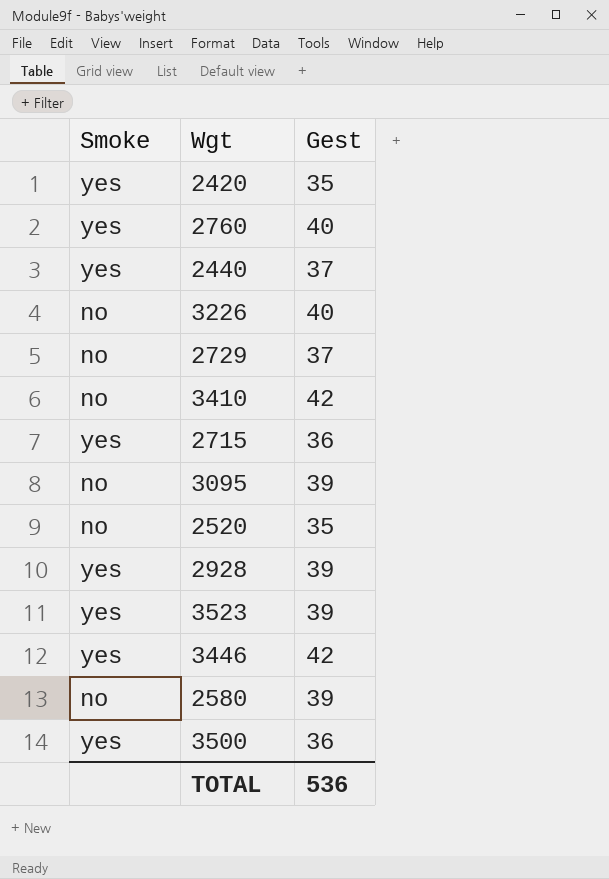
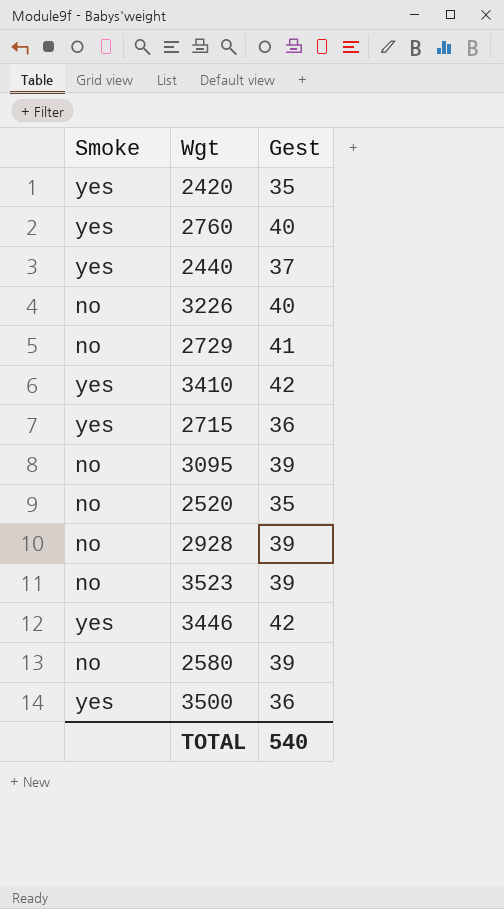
2729 | Gest: 37 -> 41
3410 | Smoke: no -> yes
2928 | Smoke: yes -> no
3523 | Smoke: yes -> no
TOTAL | Gest: 536 -> 540

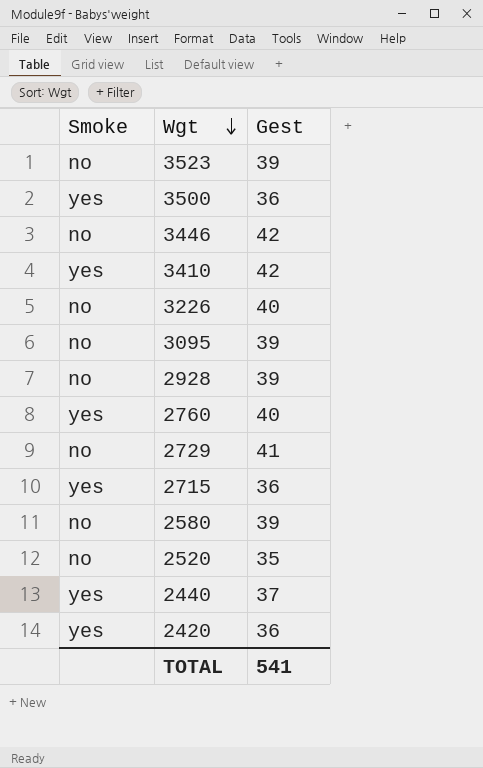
row order: none -> Wgt descending
3446 | Smoke: yes -> no
2420 | Gest: 35 -> 36
TOTAL | Gest: 540 -> 541

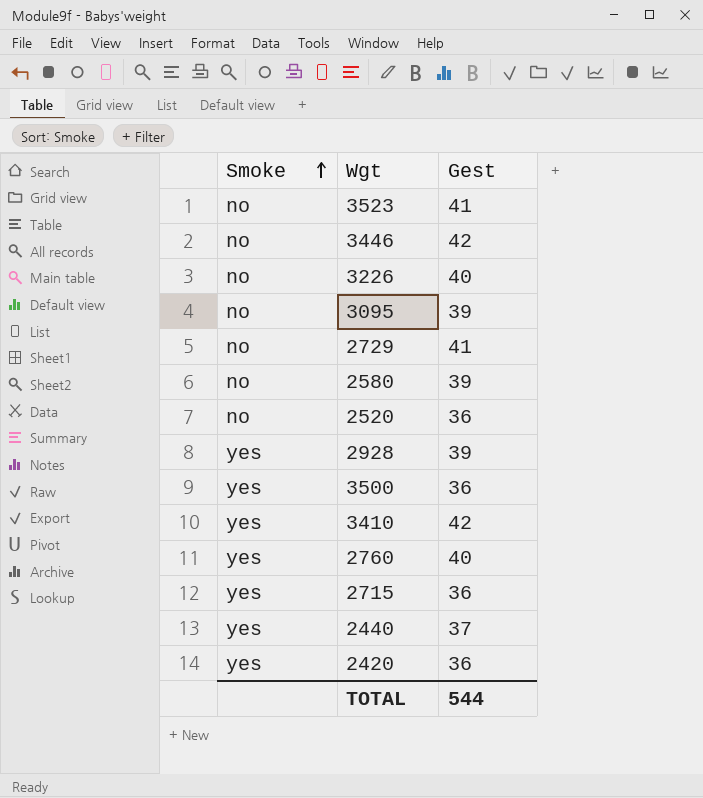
row order: Wgt descending -> Smoke ascending
3523 | Gest: 39 -> 41
2520 | Gest: 35 -> 36
2928 | Smoke: no -> yes
TOTAL | Gest: 541 -> 544

